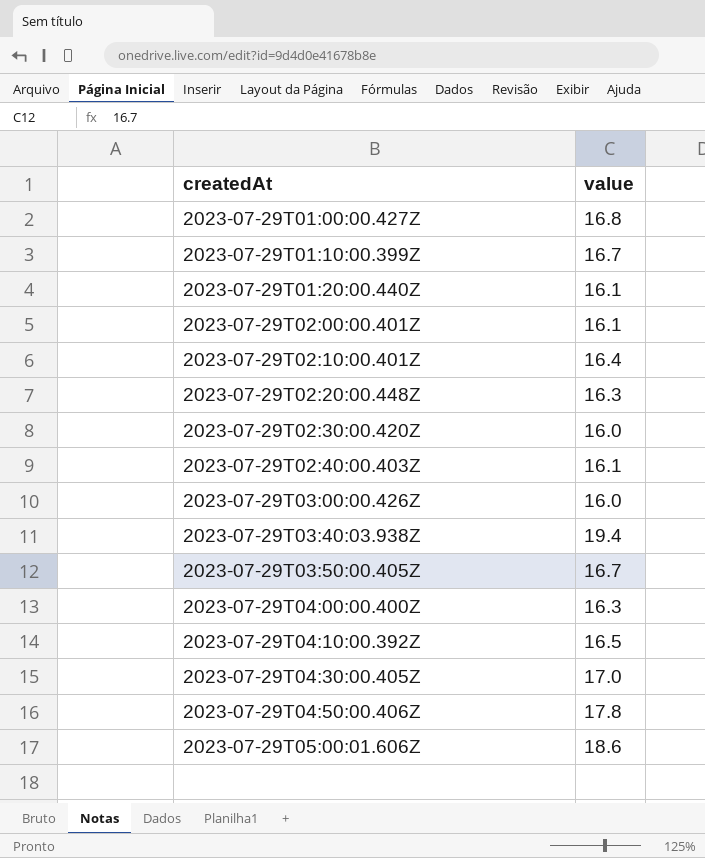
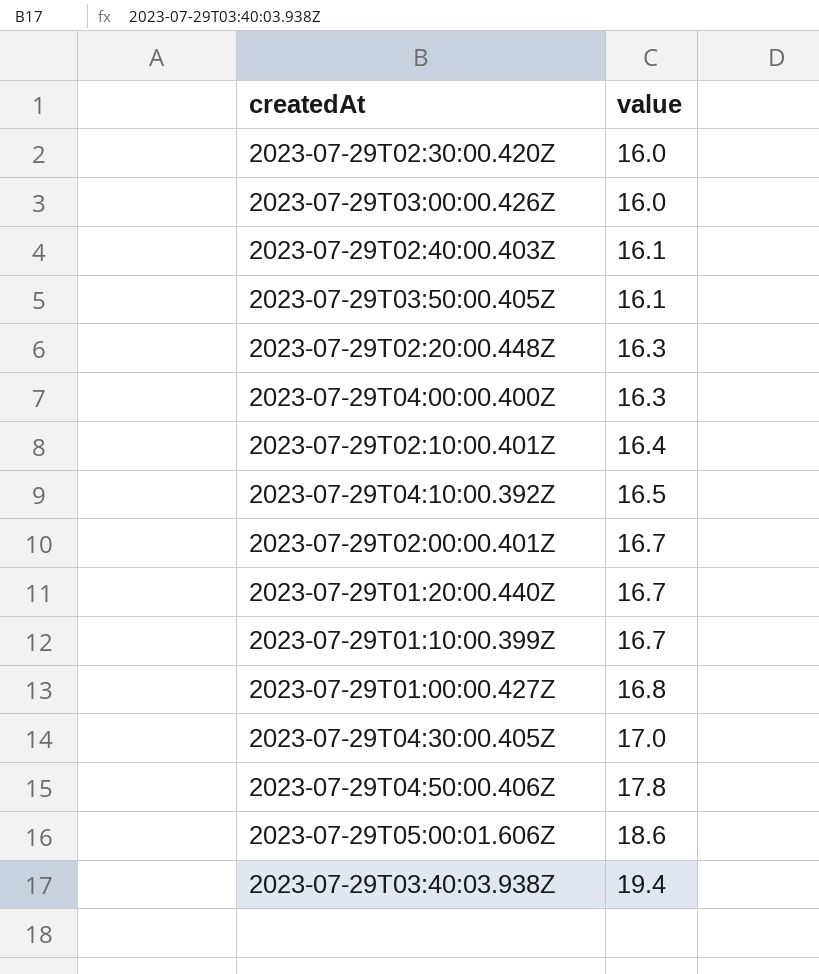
row order: createdAt ascending -> value ascending
2023-07-29T03:50:00.405Z | value: 16.7 -> 16.1
2023-07-29T02:00:00.401Z | value: 16.1 -> 16.7
2023-07-29T01:20:00.440Z | value: 16.1 -> 16.7

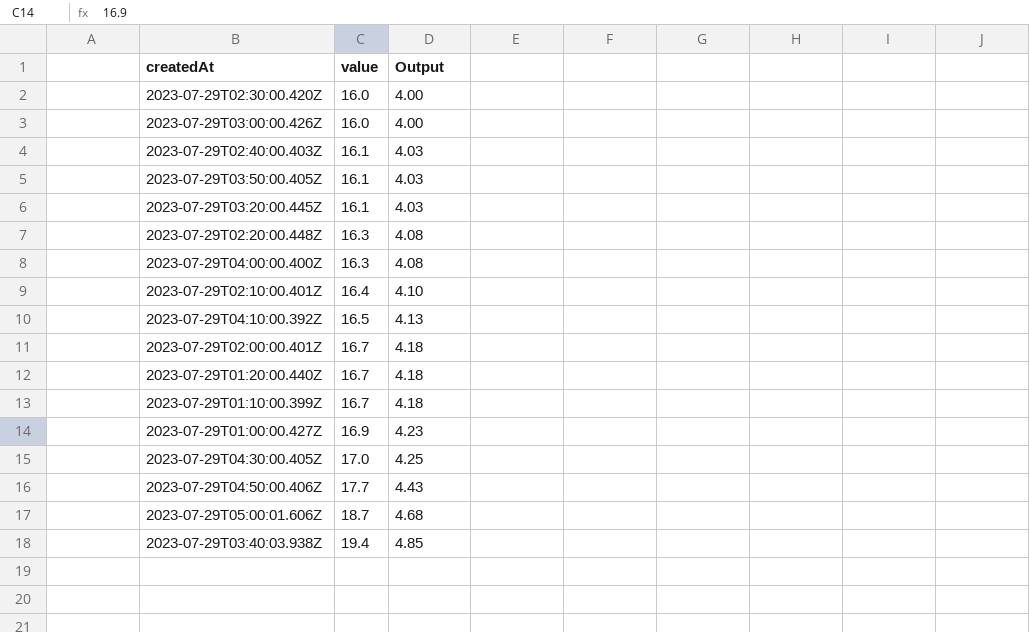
column Output | formula: none -> [value] * 0.25
row 2023-07-29T03:20:00.445Z: none -> 16.1 | 4.03
2023-07-29T01:00:00.427Z | value: 16.8 -> 16.9
2023-07-29T04:50:00.406Z | value: 17.8 -> 17.7
2023-07-29T05:00:01.606Z | value: 18.6 -> 18.7

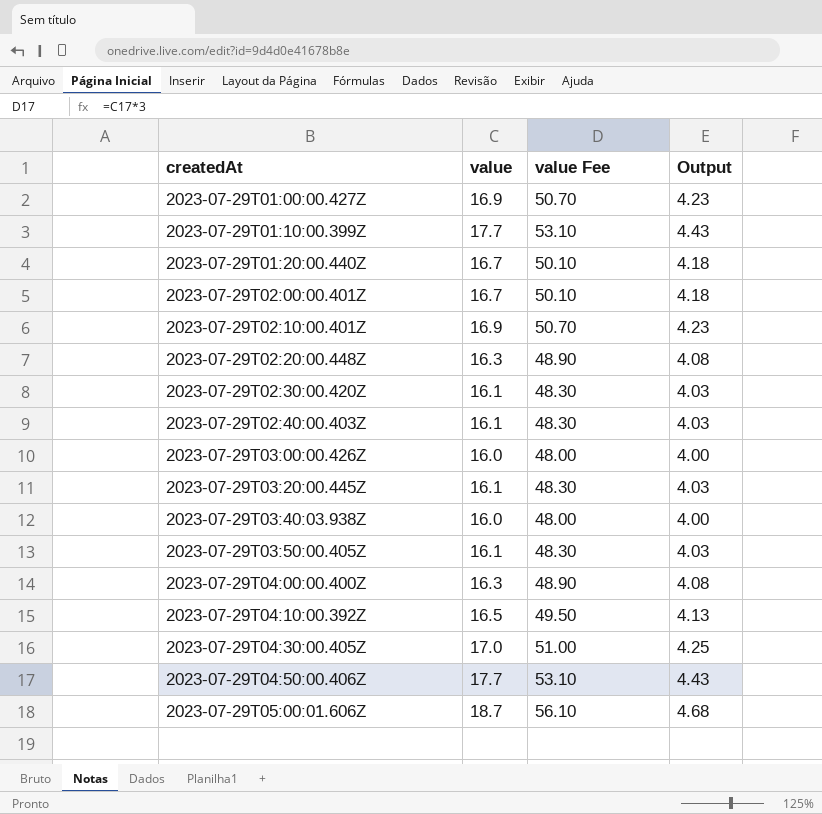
row order: value ascending -> createdAt ascending
column value Fee | formula: none -> [value] * 3
2023-07-29T01:10:00.399Z | value: 16.7 -> 17.7
2023-07-29T01:10:00.399Z | Output: 4.18 -> 4.43
2023-07-29T02:10:00.401Z | value: 16.4 -> 16.9
2023-07-29T02:10:00.401Z | Output: 4.10 -> 4.23
2023-07-29T02:30:00.420Z | value: 16.0 -> 16.1
2023-07-29T02:30:00.420Z | Output: 4.00 -> 4.03
2023-07-29T03:40:03.938Z | value: 19.4 -> 16.0
2023-07-29T03:40:03.938Z | Output: 4.85 -> 4.00

